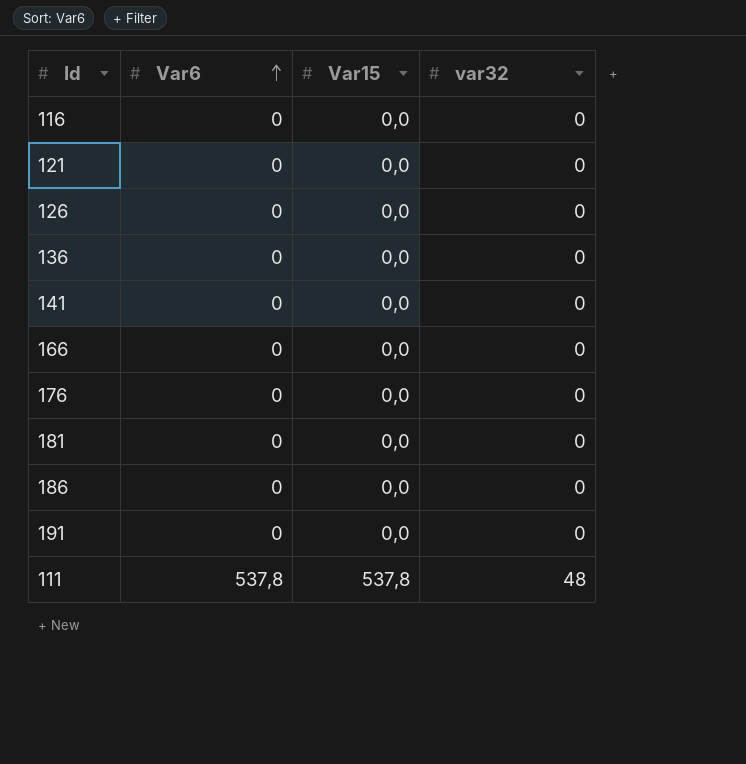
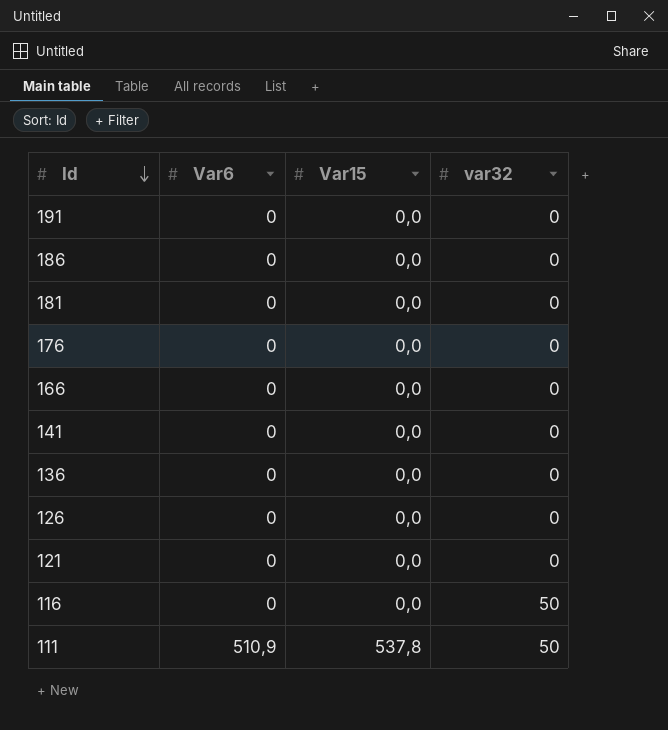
row order: Var6 ascending -> Id descending
116 | var32: 0 -> 50
111 | Var6: 537,8 -> 510,9
111 | var32: 48 -> 50

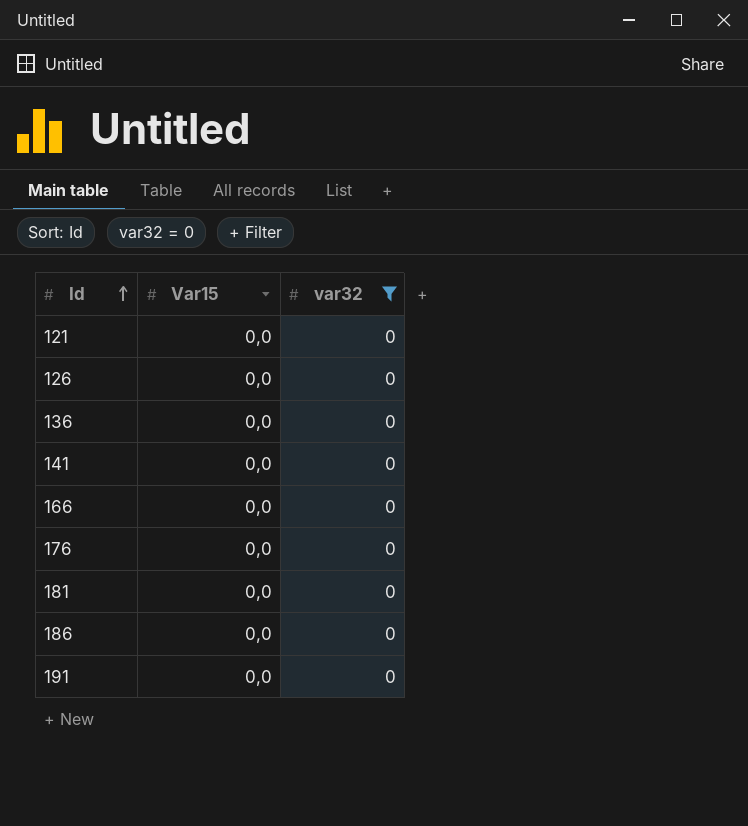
filter: none -> var32 = 0
row order: Id descending -> Id ascending
column Var6 | position: 2 -> none

